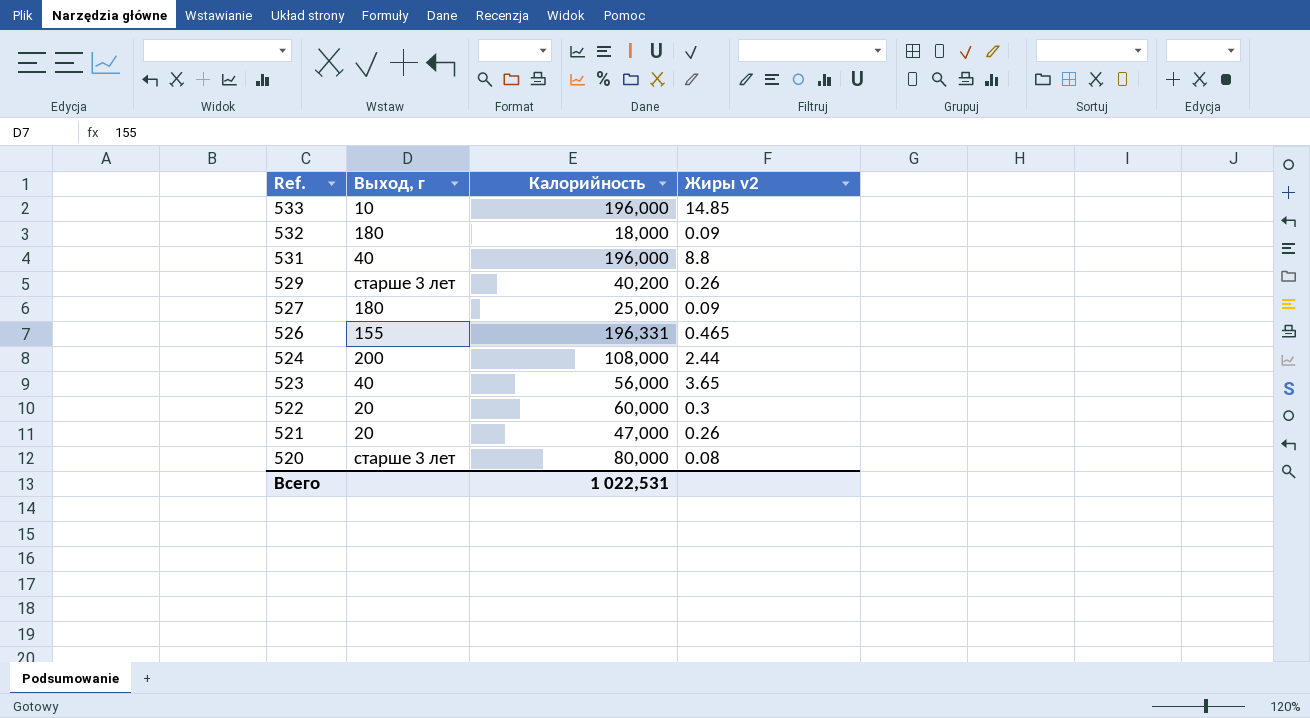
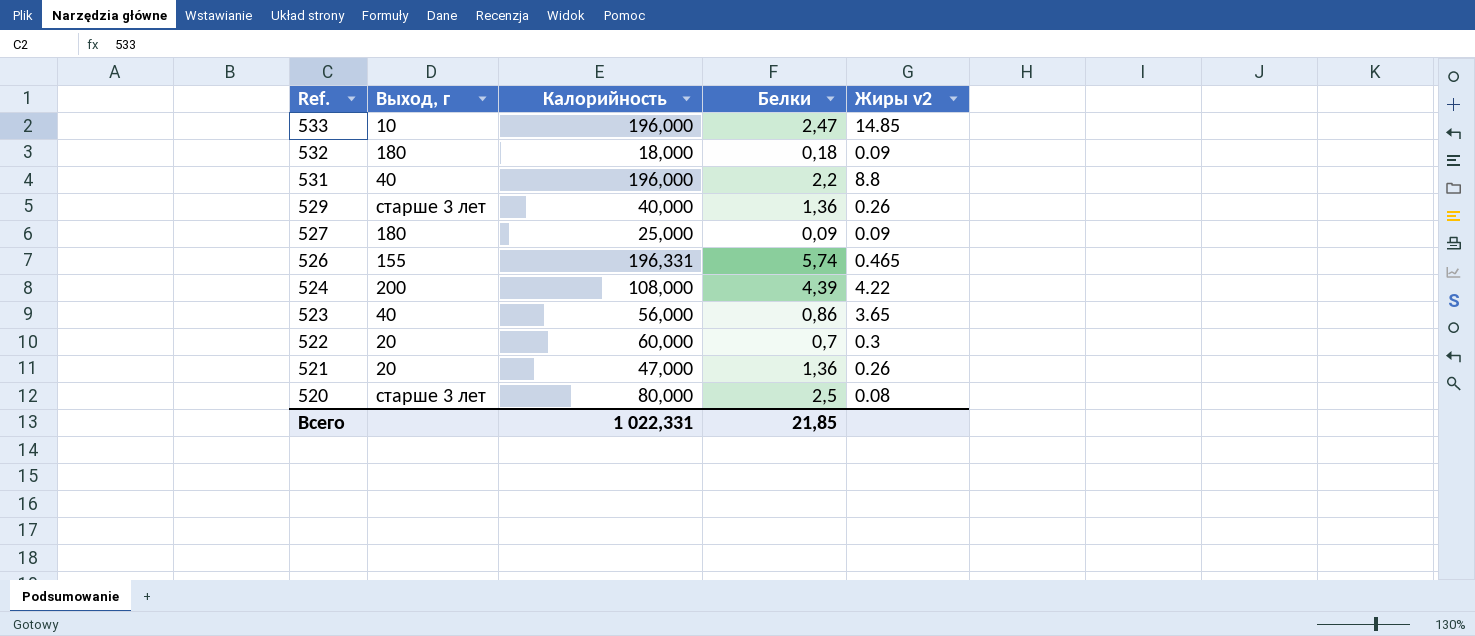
column Белки | position: none -> 4
529 | Калорийность: 40,200 -> 40,000
524 | Жиры v2: 2.44 -> 4.22
Всего | Калорийность: 1 022,531 -> 1 022,331

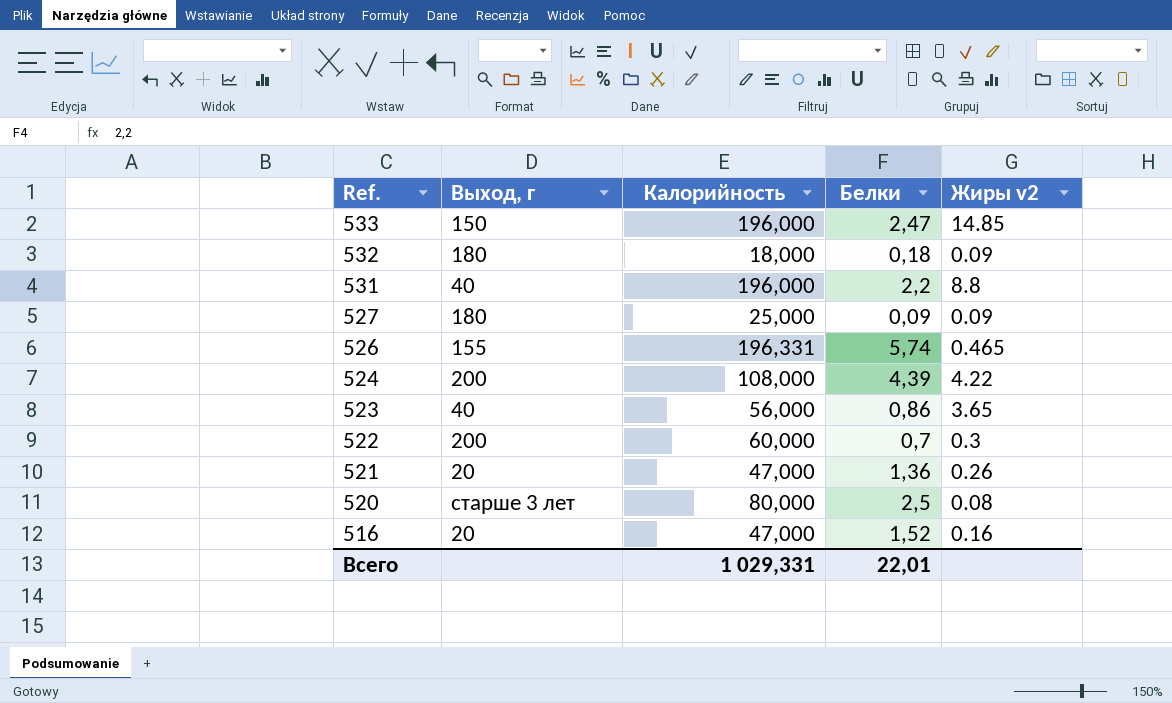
row 529: старше 3 лет | 40,000 | 1,36 | 0.26 -> none
533 | Выход, г: 10 -> 150
522 | Выход, г: 20 -> 200
row 516: none -> 20 | 47,000 | 1,52 | 0.16
Всего | Калорийность: 1 022,331 -> 1 029,331
Всего | Белки: 21,85 -> 22,01

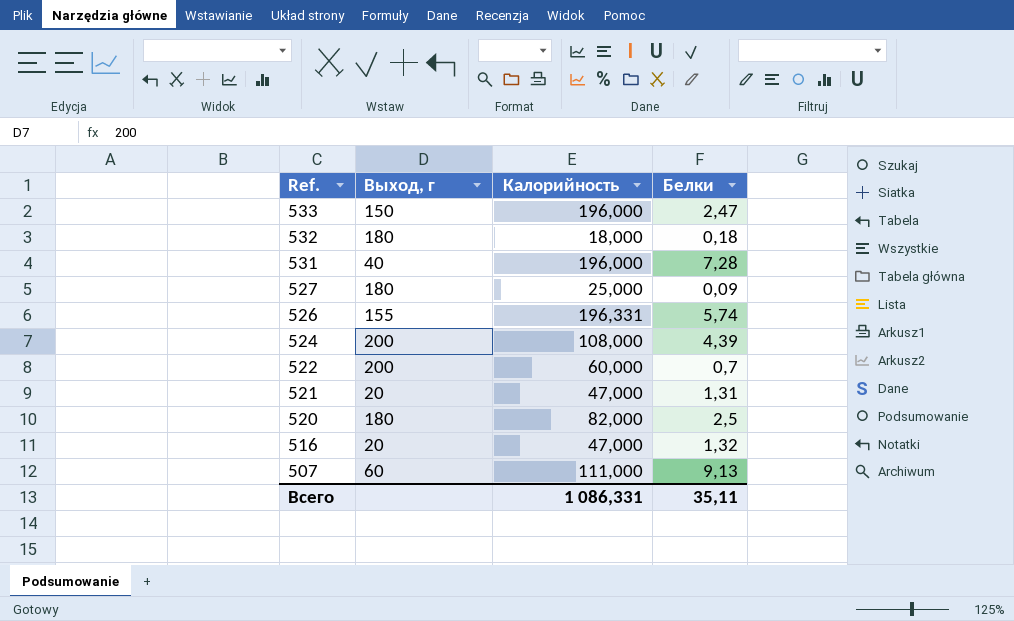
column Жиры v2 | position: 5 -> none
row 523: 40 | 56,000 | 0,86 | 3.65 -> none
531 | Белки: 2,2 -> 7,28
521 | Белки: 1,36 -> 1,31
520 | Выход, г: старше 3 лет -> 180
520 | Калорийность: 80,000 -> 82,000
516 | Белки: 1,52 -> 1,32
row 507: none -> 60 | 111,000 | 9,13
Всего | Калорийность: 1 029,331 -> 1 086,331
Всего | Белки: 22,01 -> 35,11

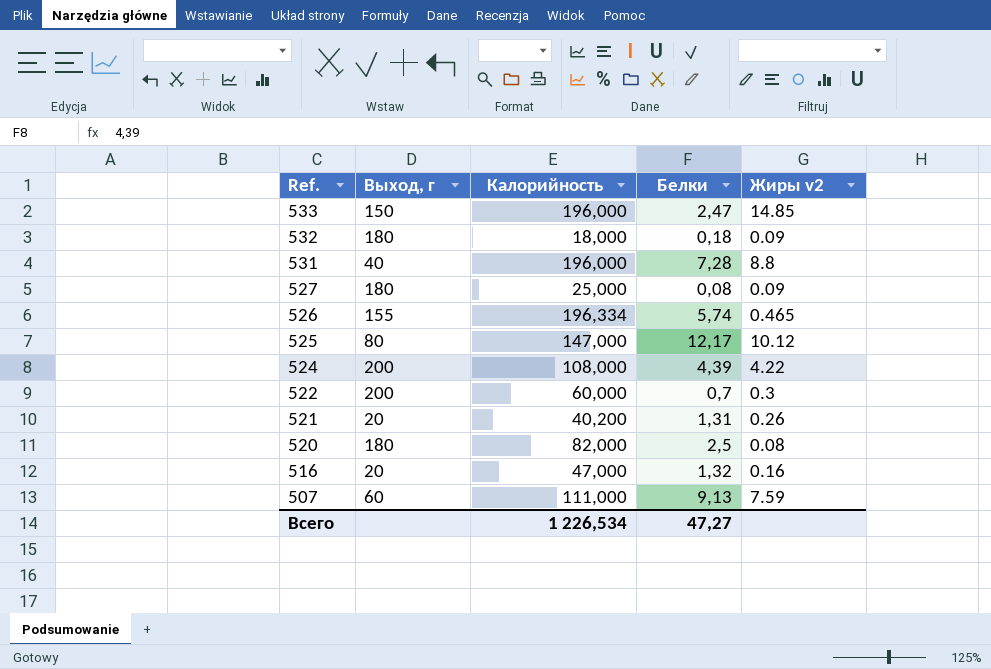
column Жиры v2 | position: none -> 5
527 | Белки: 0,09 -> 0,08
526 | Калорийность: 196,331 -> 196,334
row 525: none -> 80 | 147,000 | 12,17 | 10.12
521 | Калорийность: 47,000 -> 40,200
Всего | Калорийность: 1 086,331 -> 1 226,534
Всего | Белки: 35,11 -> 47,27

